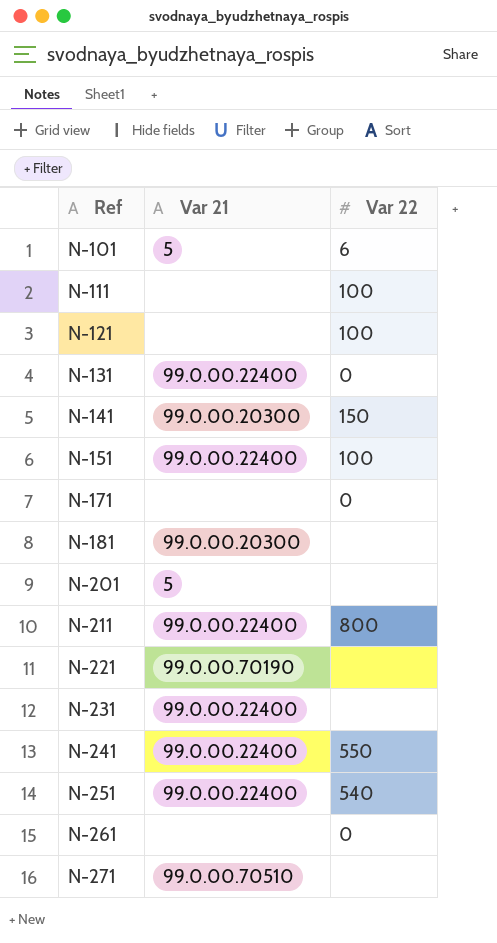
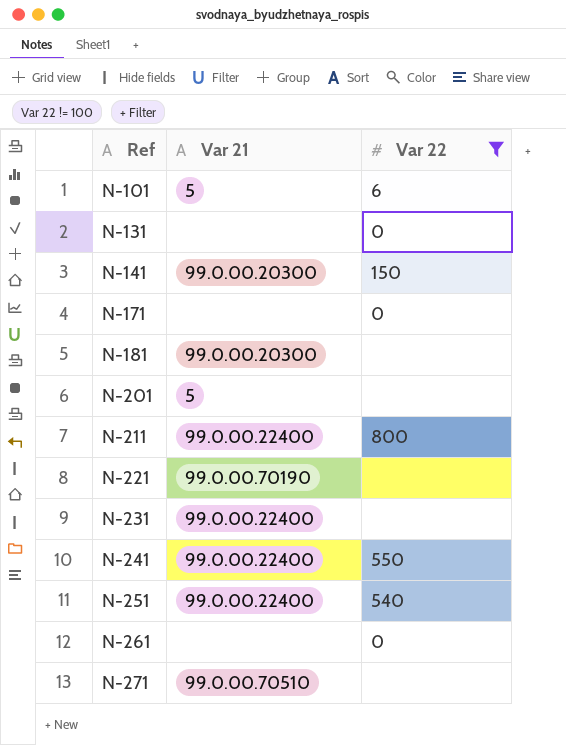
filter: none -> Var 22 != 100
N-131 | Var 21: 99.0.00.22400 -> none

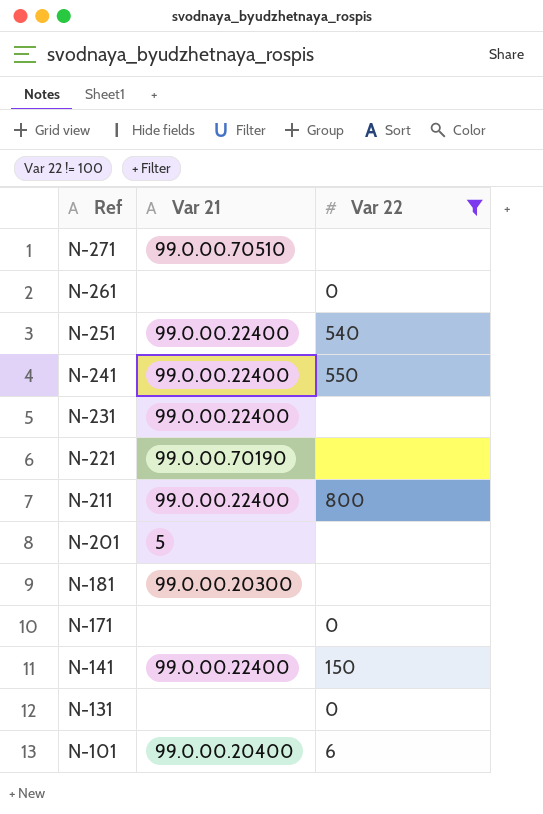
row order: Ref ascending -> Ref descending
N-141 | Var 21: 99.0.00.20300 -> 99.0.00.22400
N-101 | Var 21: 5 -> 99.0.00.20400

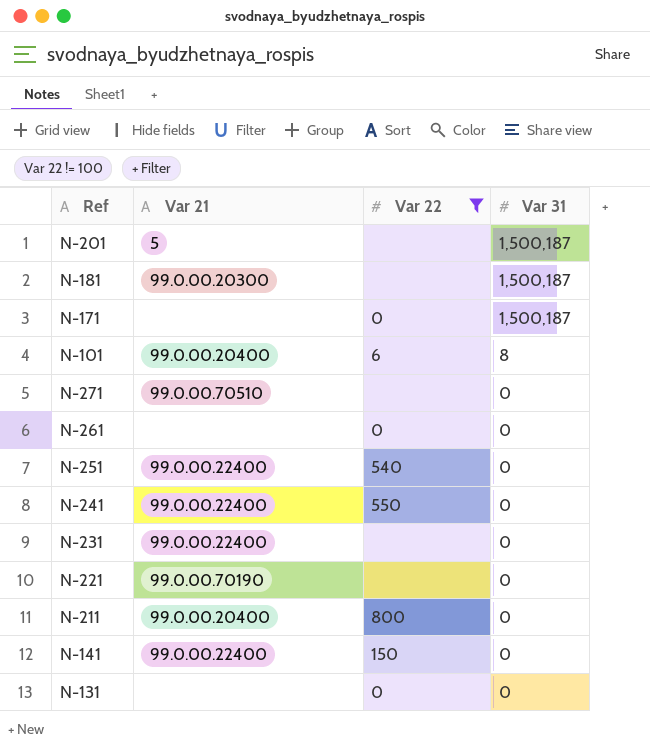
row order: Ref descending -> Var 31 descending
column Var 31 | position: none -> 4
N-211 | Var 21: 99.0.00.22400 -> 99.0.00.20400

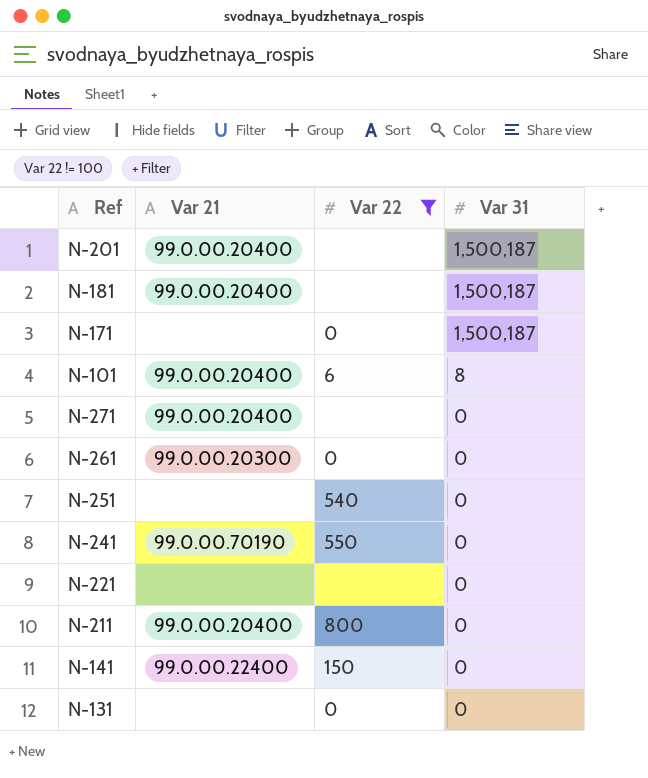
row N-231: 99.0.00.22400 | none | 0 -> none
N-201 | Var 21: 5 -> 99.0.00.20400
N-181 | Var 21: 99.0.00.20300 -> 99.0.00.20400
N-271 | Var 21: 99.0.00.70510 -> 99.0.00.20400
N-261 | Var 21: none -> 99.0.00.20300
N-251 | Var 21: 99.0.00.22400 -> none
N-241 | Var 21: 99.0.00.22400 -> 99.0.00.70190
N-221 | Var 21: 99.0.00.70190 -> none

